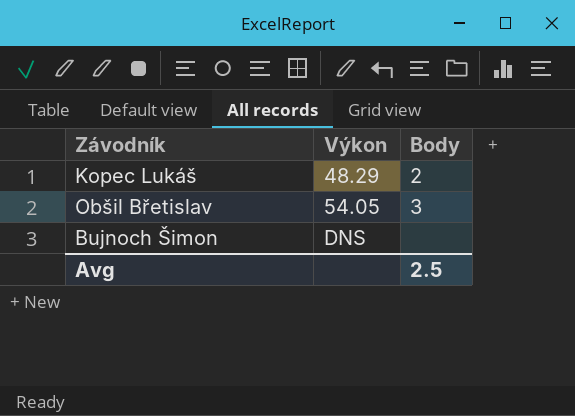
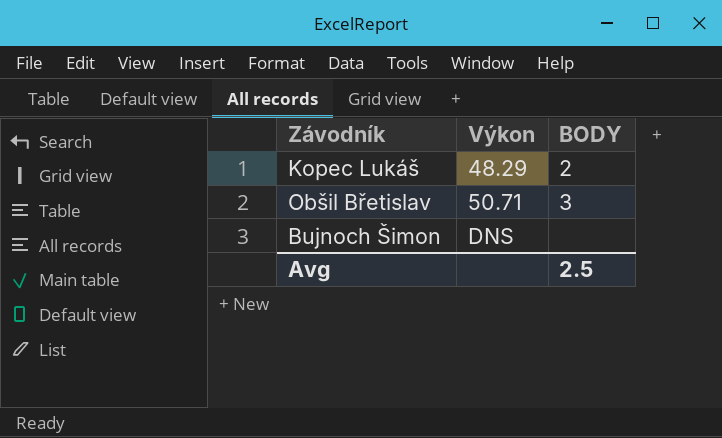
column name: Body -> BODY
Obšil Břetislav | Výkon: 54.05 -> 50.71

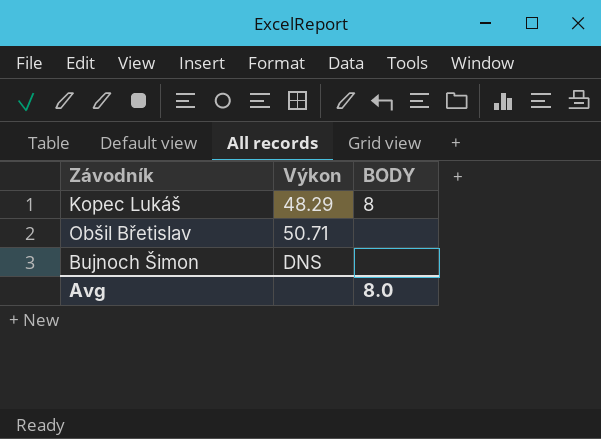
Kopec Lukáš | BODY: 2 -> 8
Obšil Břetislav | BODY: 3 -> none
Avg | BODY: 2.5 -> 8.0

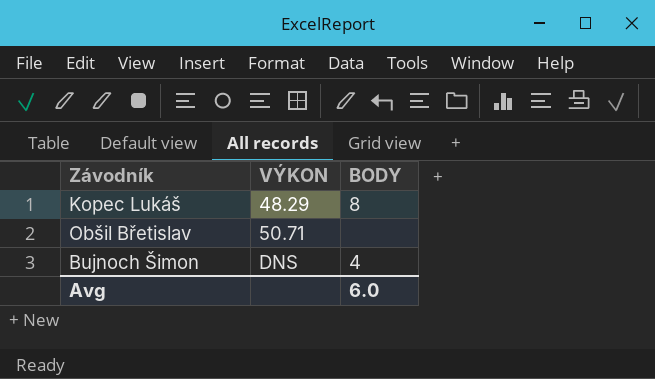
column name: Výkon -> VÝKON
Bujnoch Šimon | BODY: none -> 4
Avg | BODY: 8.0 -> 6.0

